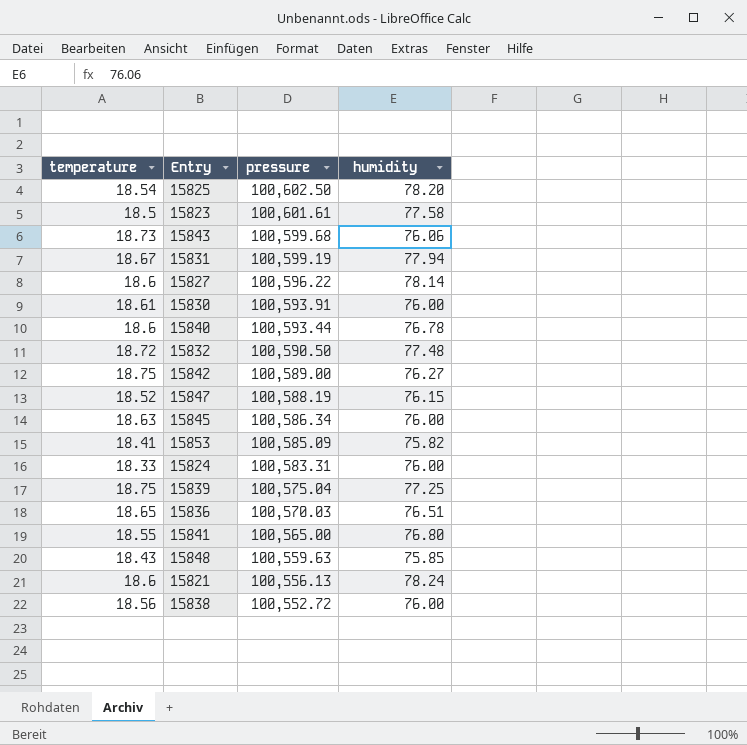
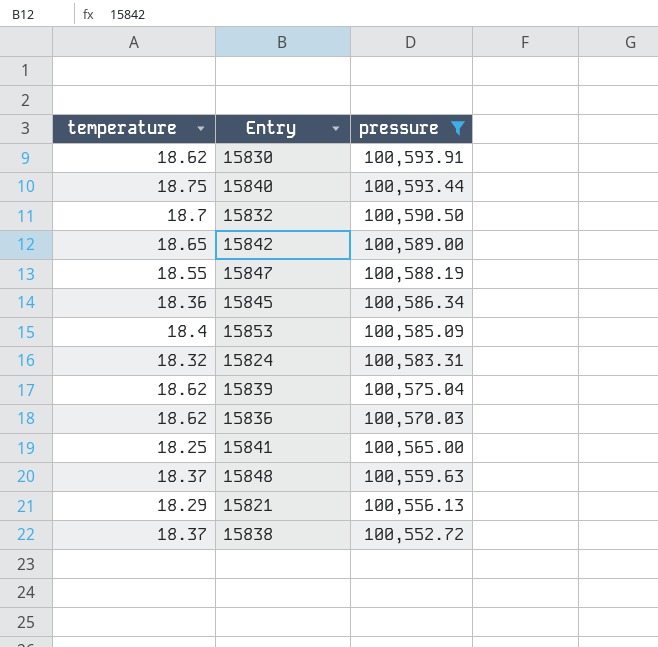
filter: none -> pressure <= 100,593.91
column humidity | position: 4 -> none
15830 | temperature: 18.61 -> 18.62
15840 | temperature: 18.6 -> 18.75
15832 | temperature: 18.72 -> 18.7
15842 | temperature: 18.75 -> 18.65
15847 | temperature: 18.52 -> 18.55
15845 | temperature: 18.63 -> 18.36
15853 | temperature: 18.41 -> 18.4
15824 | temperature: 18.33 -> 18.32
15839 | temperature: 18.75 -> 18.62
15836 | temperature: 18.65 -> 18.62
15841 | temperature: 18.55 -> 18.25
15848 | temperature: 18.43 -> 18.37
15821 | temperature: 18.6 -> 18.29
15838 | temperature: 18.56 -> 18.37

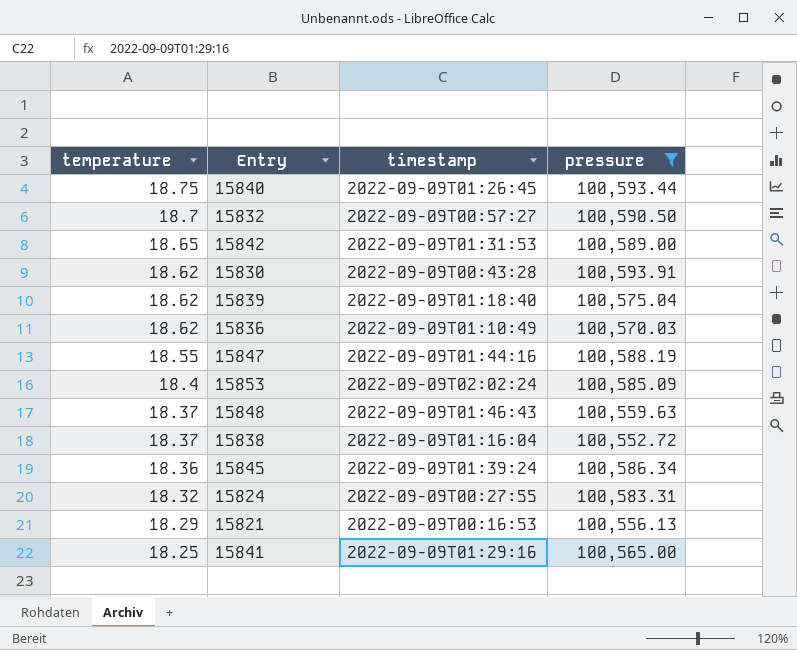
row order: pressure descending -> temperature descending
column timestamp | position: none -> 3

